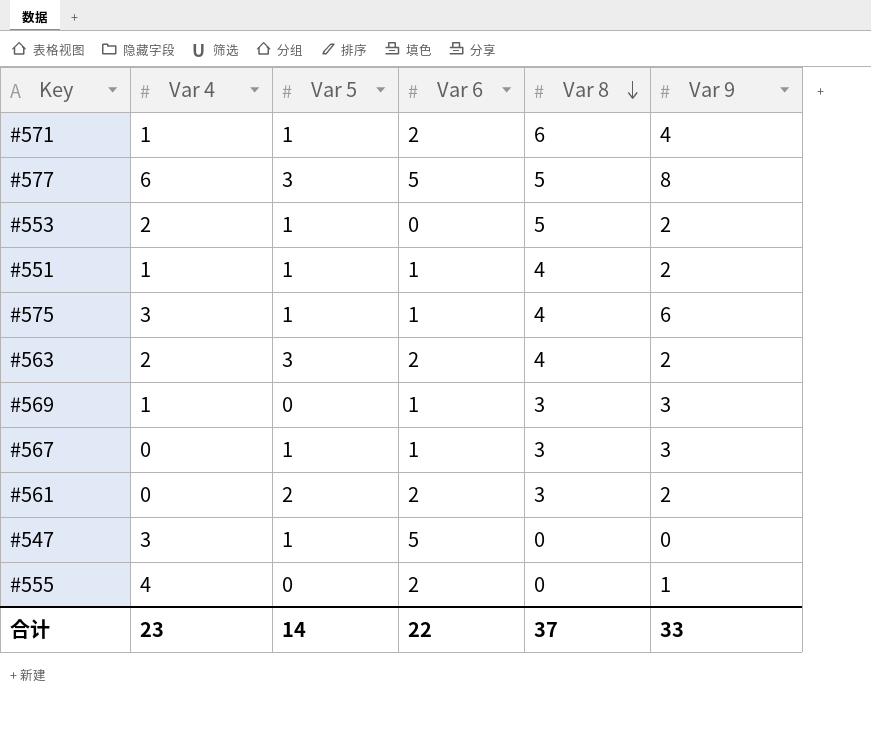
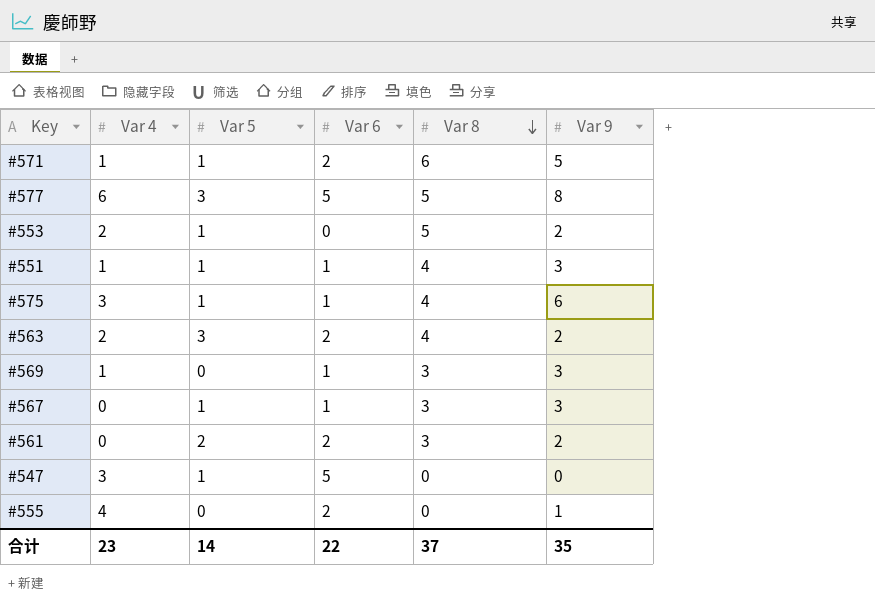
#571 | Var 9: 4 -> 5
#551 | Var 9: 2 -> 3
合计 | Var 9: 33 -> 35

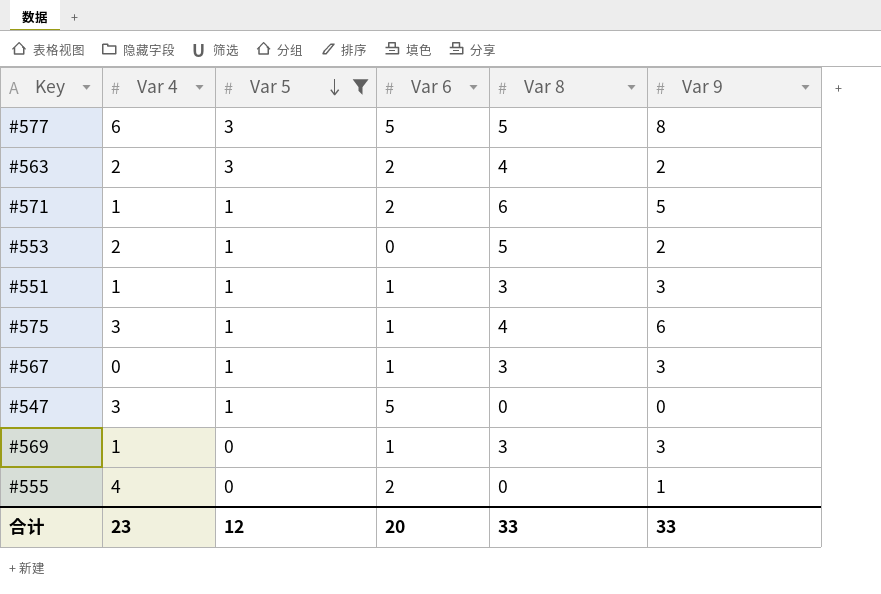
filter: none -> Var 5 != 2
row order: Var 8 descending -> Var 5 descending
#551 | Var 8: 4 -> 3
合计 | Var 5: 14 -> 12
合计 | Var 6: 22 -> 20
合计 | Var 8: 37 -> 33
合计 | Var 9: 35 -> 33

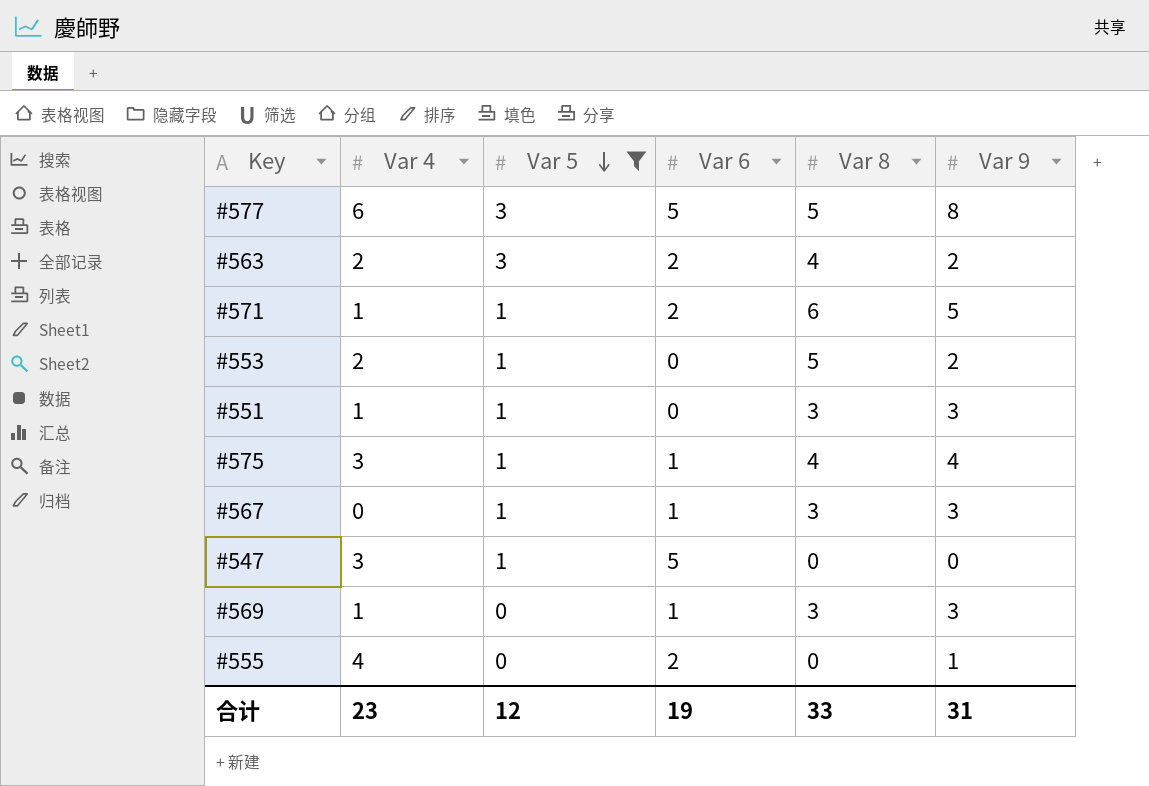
#551 | Var 6: 1 -> 0
#575 | Var 9: 6 -> 4
合计 | Var 6: 20 -> 19
合计 | Var 9: 33 -> 31

